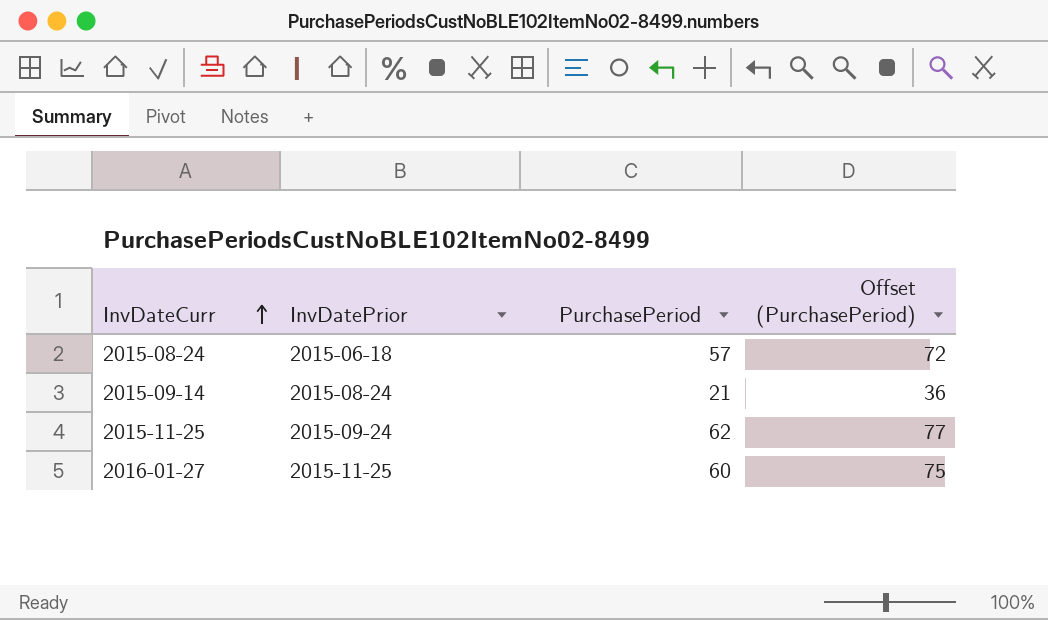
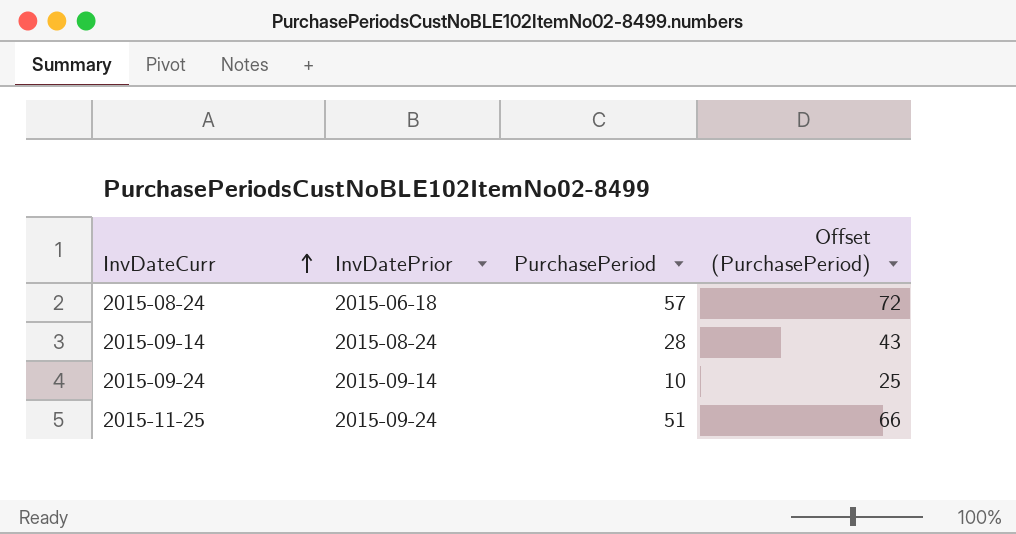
row 2016-01-27: 2015-11-25 | 60 | 75 -> none
2015-09-14 | PurchasePeriod: 21 -> 28
2015-09-14 | Offset (PurchasePeriod): 36 -> 43
row 2015-09-24: none -> 2015-09-14 | 10 | 25
2015-11-25 | PurchasePeriod: 62 -> 51
2015-11-25 | Offset (PurchasePeriod): 77 -> 66

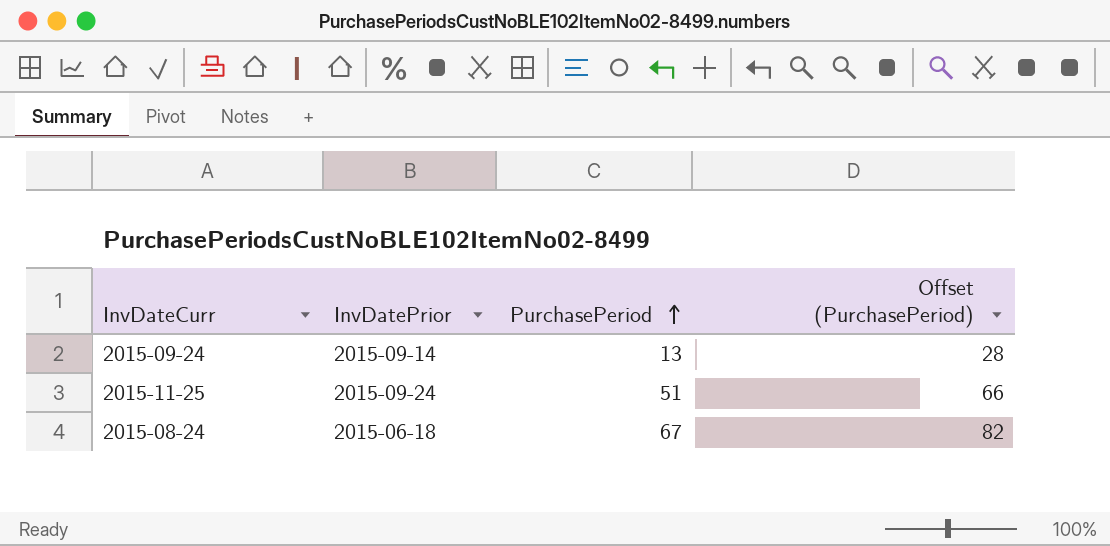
row order: InvDateCurr ascending -> PurchasePeriod ascending
row 2015-09-14: 2015-08-24 | 28 | 43 -> none
2015-09-24 | PurchasePeriod: 10 -> 13
2015-09-24 | Offset (PurchasePeriod): 25 -> 28
2015-08-24 | PurchasePeriod: 57 -> 67
2015-08-24 | Offset (PurchasePeriod): 72 -> 82

